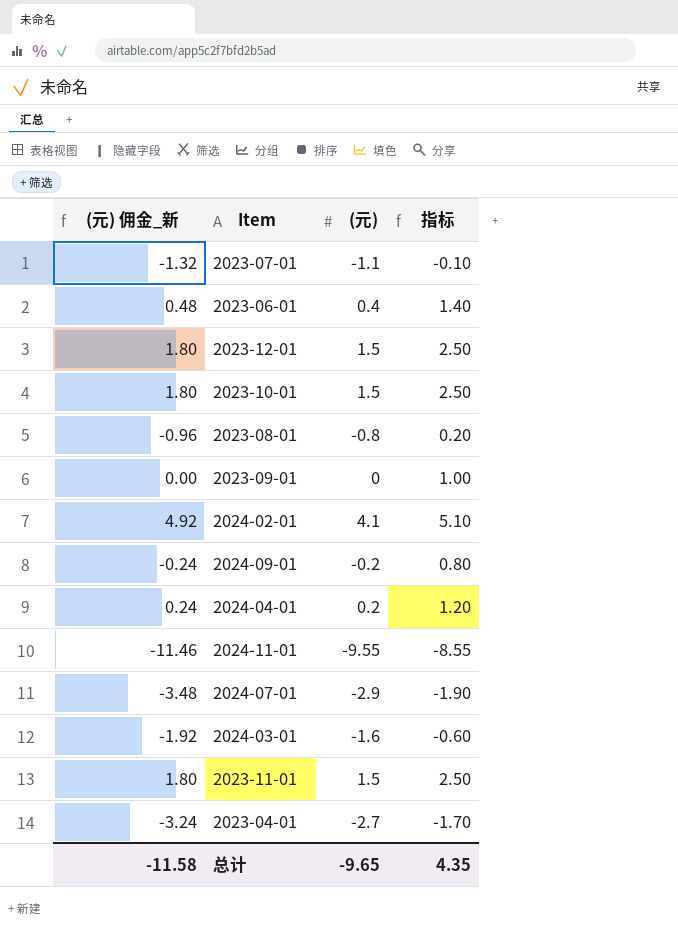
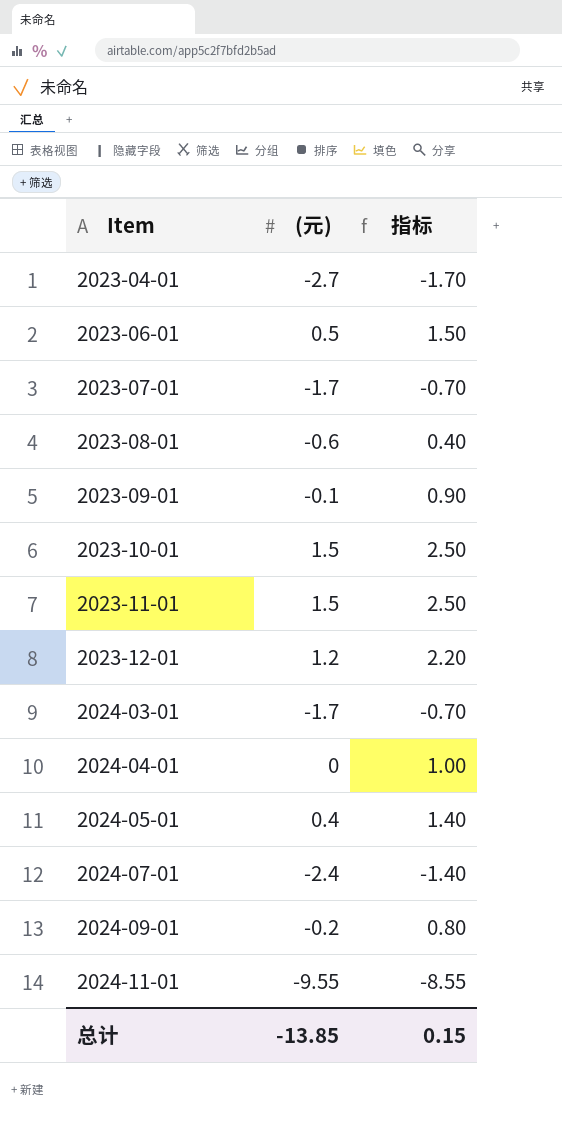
row order: none -> Item ascending
column (元) 佣金_新 | formula: [(元)] * 1.2 -> none
row 2024-02-01: 4.92 | 4.1 | 5.10 -> none
2023-06-01 | (元): 0.4 -> 0.5
2023-06-01 | 指标: 1.40 -> 1.50
2023-07-01 | (元): -1.1 -> -1.7
2023-07-01 | 指标: -0.10 -> -0.70
2023-08-01 | (元): -0.8 -> -0.6
2023-08-01 | 指标: 0.20 -> 0.40
2023-09-01 | (元): 0 -> -0.1
2023-09-01 | 指标: 1.00 -> 0.90
2023-12-01 | (元): 1.5 -> 1.2
2023-12-01 | 指标: 2.50 -> 2.20
2024-03-01 | (元): -1.6 -> -1.7
2024-03-01 | 指标: -0.60 -> -0.70
2024-04-01 | (元): 0.2 -> 0
2024-04-01 | 指标: 1.20 -> 1.00
row 2024-05-01: none -> 0.4 | 1.40
2024-07-01 | (元): -2.9 -> -2.4
2024-07-01 | 指标: -1.90 -> -1.40
总计 | (元): -9.65 -> -13.85
总计 | 指标: 4.35 -> 0.15

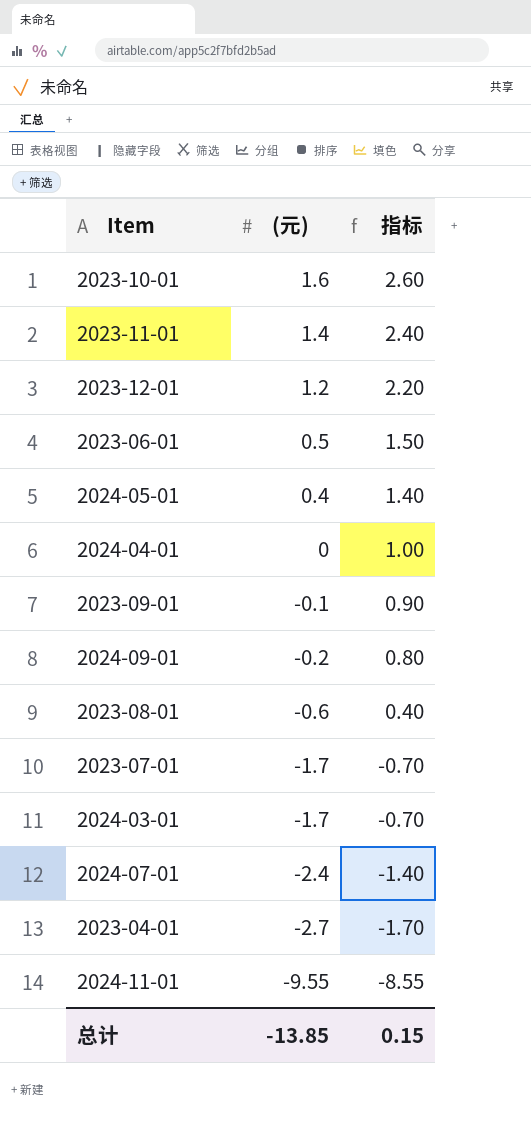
row order: Item ascending -> (元) descending
2023-10-01 | (元): 1.5 -> 1.6
2023-10-01 | 指标: 2.50 -> 2.60
2023-11-01 | (元): 1.5 -> 1.4
2023-11-01 | 指标: 2.50 -> 2.40

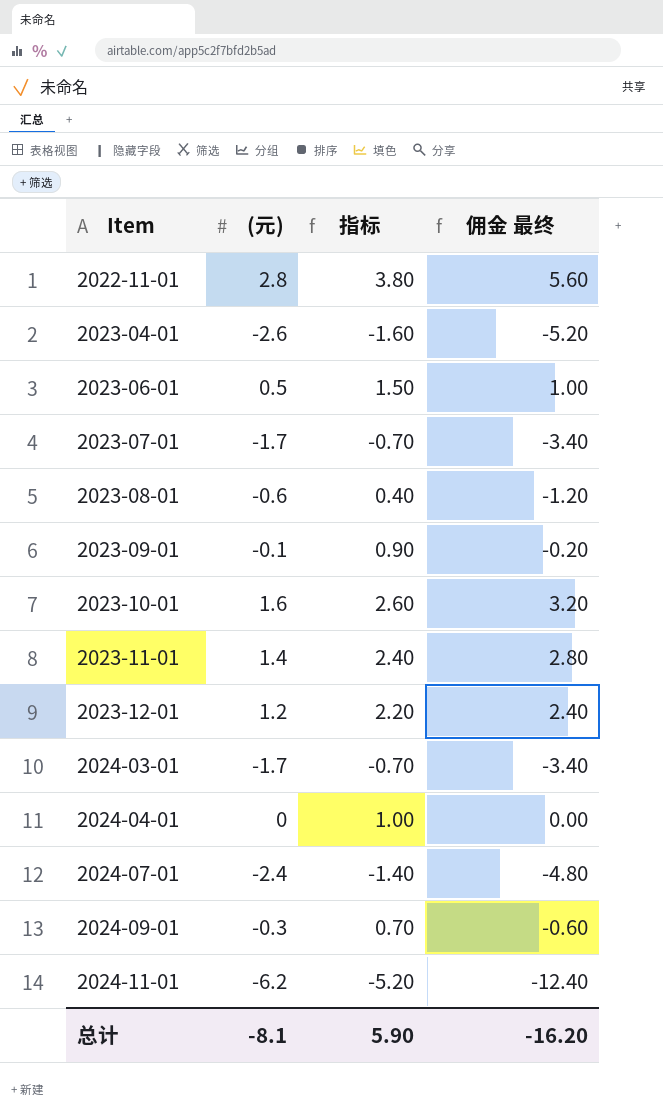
row order: (元) descending -> Item ascending
column 佣金 最终 | formula: none -> [(元)] * 2
row 2024-05-01: 0.4 | 1.40 -> none
row 2022-11-01: none -> 2.8 | 3.80 | 5.60
2023-04-01 | (元): -2.7 -> -2.6
2023-04-01 | 指标: -1.70 -> -1.60
2024-09-01 | (元): -0.2 -> -0.3
2024-09-01 | 指标: 0.80 -> 0.70
2024-11-01 | (元): -9.55 -> -6.2
2024-11-01 | 指标: -8.55 -> -5.20
总计 | (元): -13.85 -> -8.1
总计 | 指标: 0.15 -> 5.90

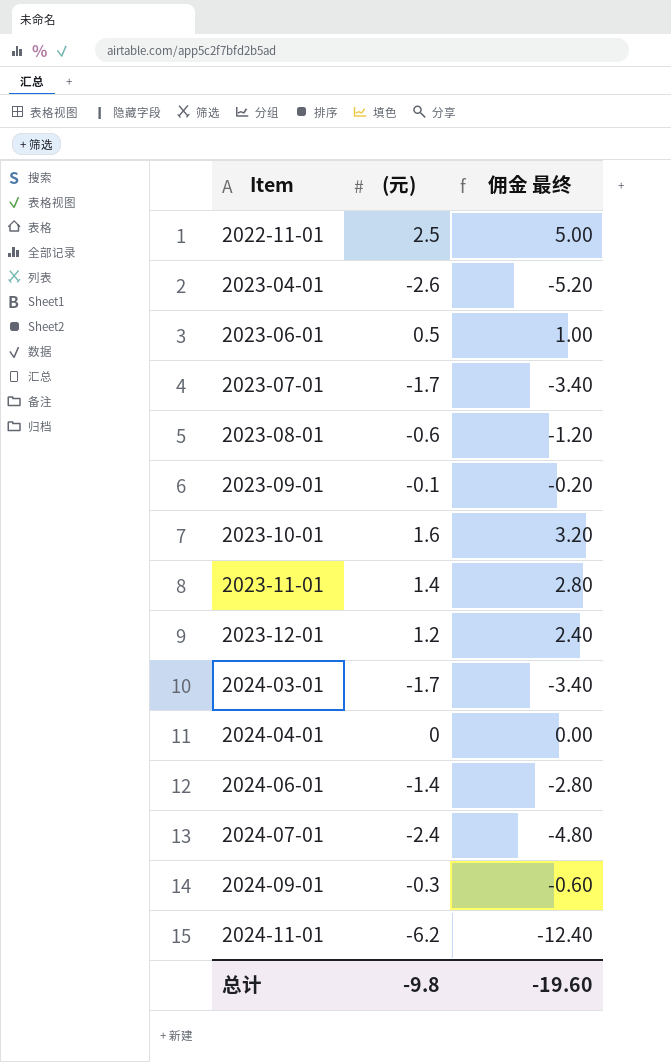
column 指标 | formula: [(元)] + 1 -> none
2022-11-01 | (元): 2.8 -> 2.5
2022-11-01 | 佣金 最终: 5.60 -> 5.00
row 2024-06-01: none -> -1.4 | -2.80
总计 | (元): -8.1 -> -9.8
总计 | 佣金 最终: -16.20 -> -19.60

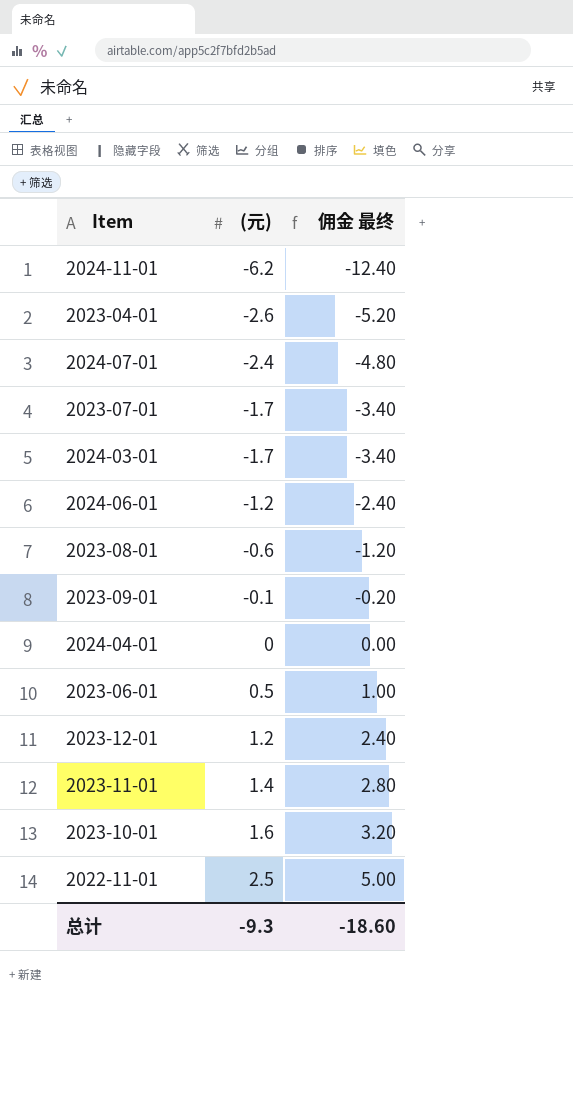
row order: Item ascending -> (元) ascending
row 2024-09-01: -0.3 | -0.60 -> none
2024-06-01 | (元): -1.4 -> -1.2
2024-06-01 | 佣金 最终: -2.80 -> -2.40
总计 | (元): -9.8 -> -9.3
总计 | 佣金 最终: -19.60 -> -18.60

